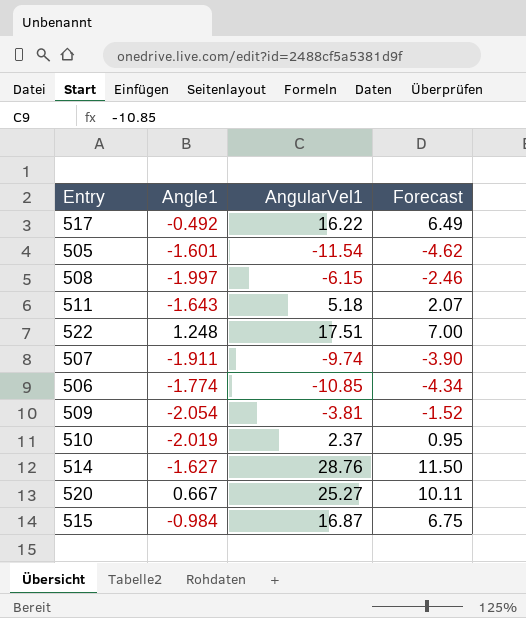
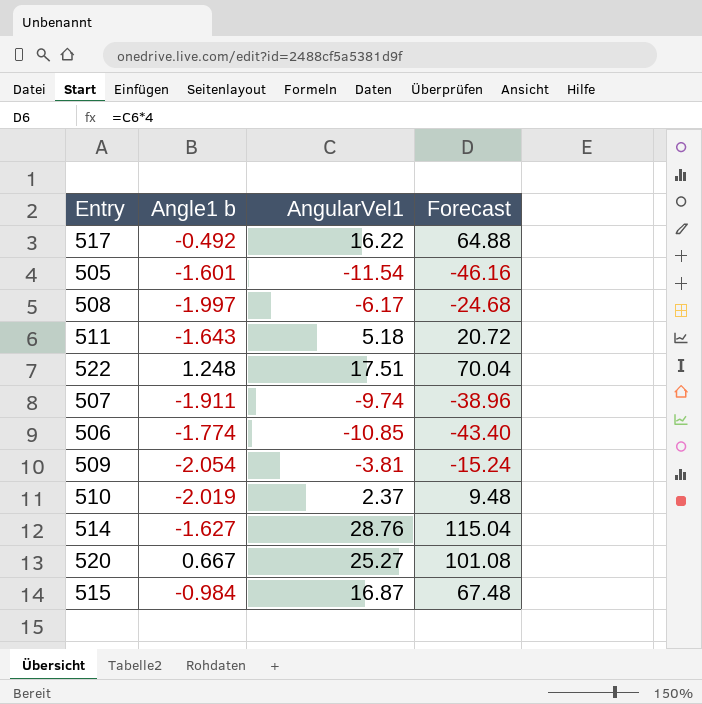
column name: Angle1 -> Angle1 b
column Forecast | formula: [AngularVel1] * 0.4 -> [AngularVel1] * 4
508 | AngularVel1: -6.15 -> -6.17

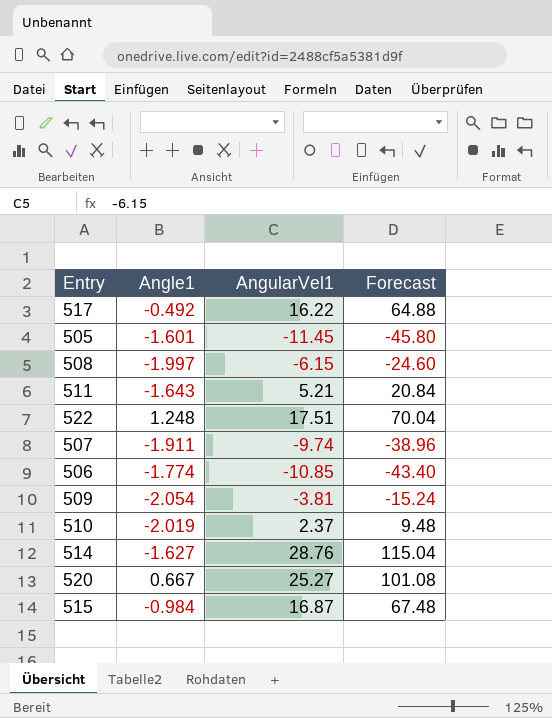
column name: Angle1 b -> Angle1
505 | AngularVel1: -11.54 -> -11.45
505 | Forecast: -46.16 -> -45.80
508 | AngularVel1: -6.17 -> -6.15
508 | Forecast: -24.68 -> -24.60
511 | AngularVel1: 5.18 -> 5.21
511 | Forecast: 20.72 -> 20.84

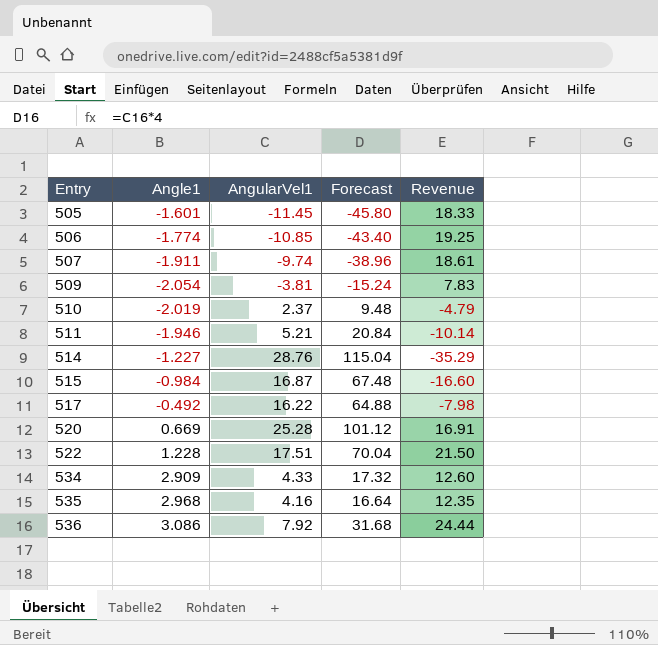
row order: none -> Entry ascending
column Revenue | formula: none -> [Angle1] * [AngularVel1]
row 508: -1.997 | -6.15 | -24.60 -> none
511 | Angle1: -1.643 -> -1.946
514 | Angle1: -1.627 -> -1.227
520 | Angle1: 0.667 -> 0.669
520 | AngularVel1: 25.27 -> 25.28
520 | Forecast: 101.08 -> 101.12
522 | Angle1: 1.248 -> 1.228
row 534: none -> 2.909 | 4.33 | 17.32 | 12.60
row 535: none -> 2.968 | 4.16 | 16.64 | 12.35
row 536: none -> 3.086 | 7.92 | 31.68 | 24.44

